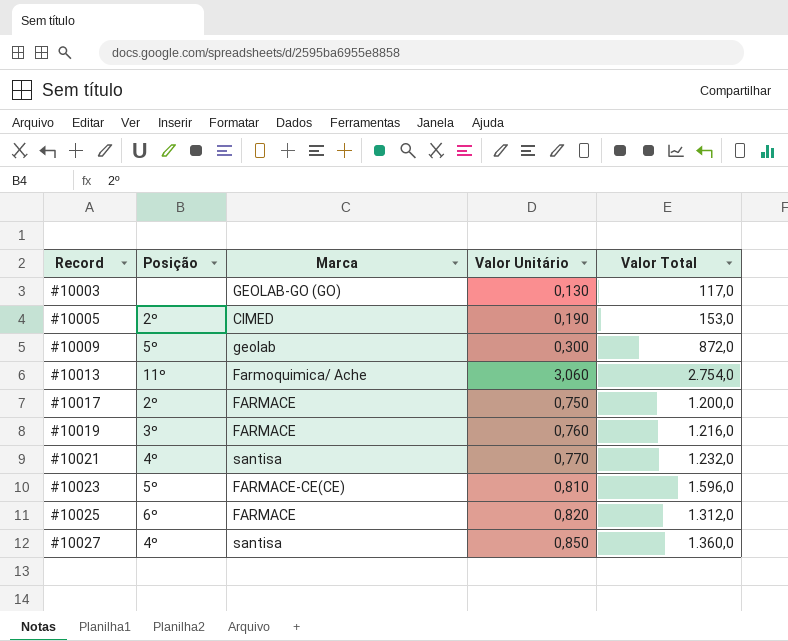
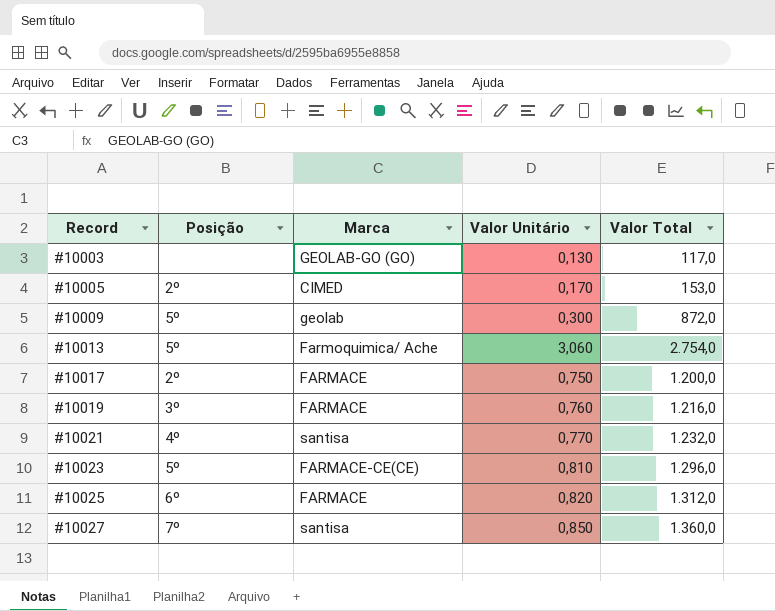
#10005 | Valor Unitário: 0,190 -> 0,170
#10013 | Posição: 11º -> 5º
#10023 | Valor Total: 1.596,0 -> 1.296,0
#10027 | Posição: 4º -> 7º

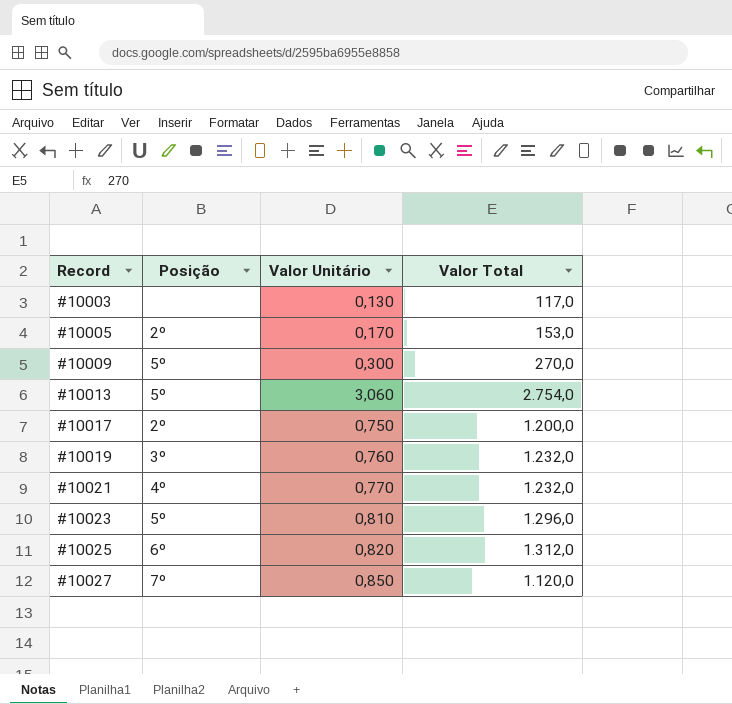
column Marca | position: 3 -> none
#10009 | Valor Total: 872,0 -> 270,0
#10019 | Valor Total: 1.216,0 -> 1.232,0
#10027 | Valor Total: 1.360,0 -> 1.120,0

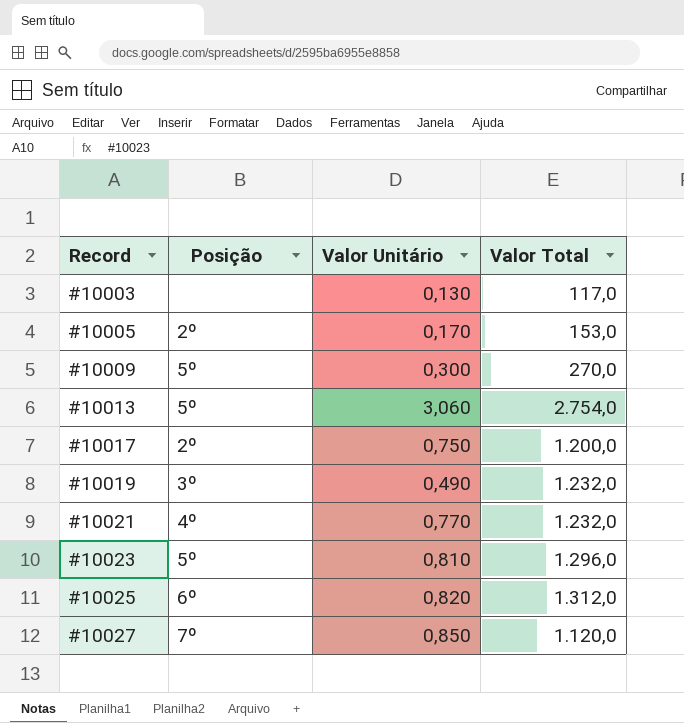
#10019 | Valor Unitário: 0,760 -> 0,490

